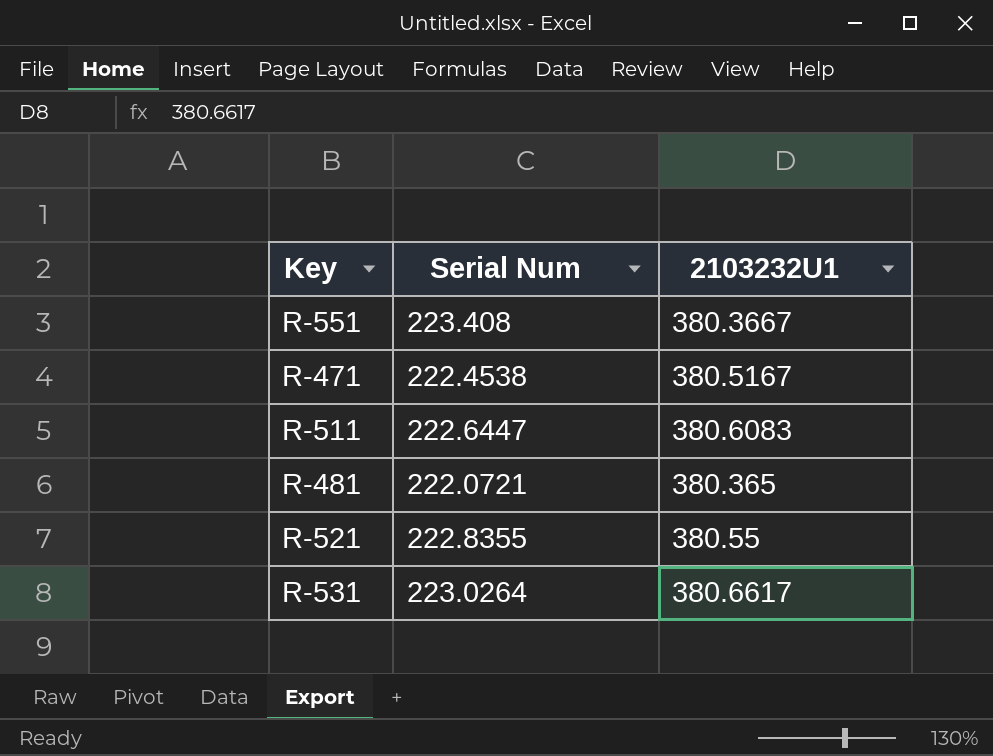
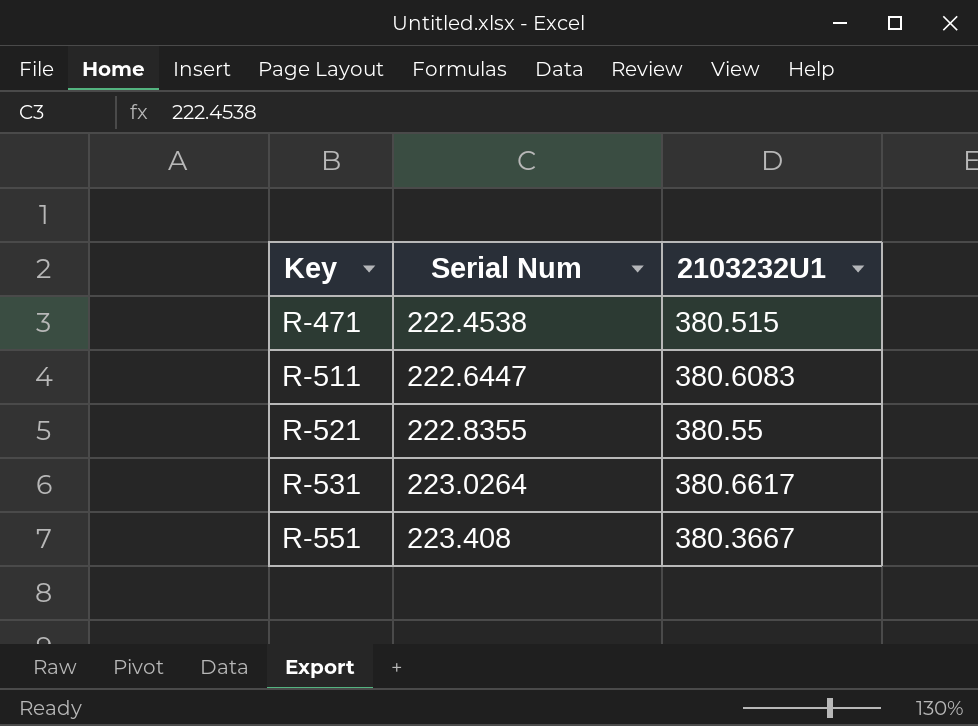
row order: none -> Key ascending
row R-481: 222.0721 | 380.365 -> none
R-471 | 2103232U1: 380.5167 -> 380.515

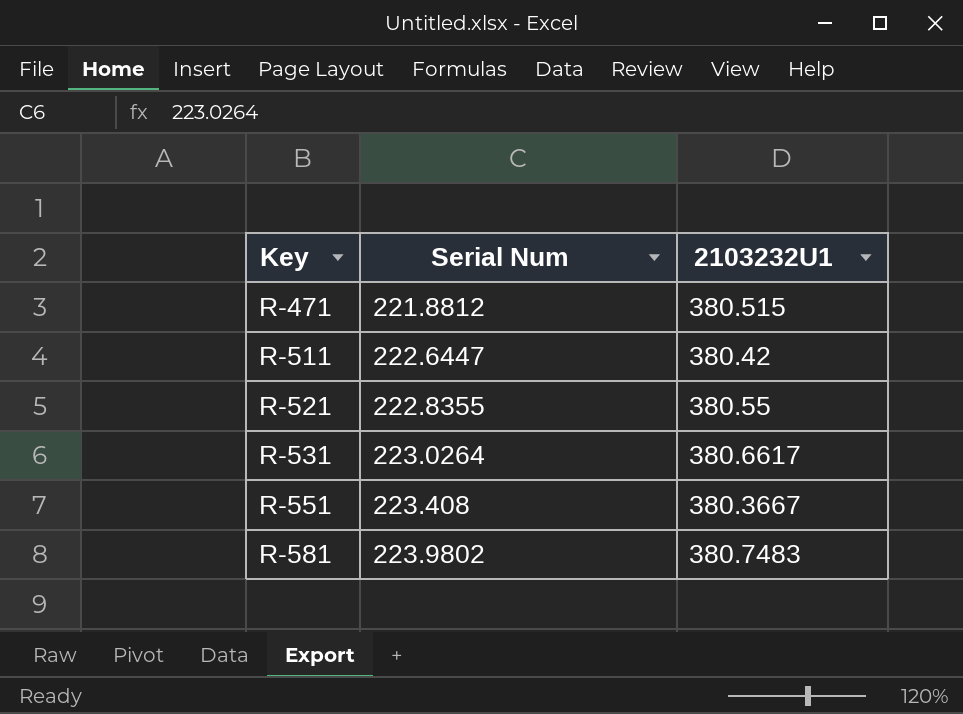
R-471 | Serial Num: 222.4538 -> 221.8812
R-511 | 2103232U1: 380.6083 -> 380.42
row R-581: none -> 223.9802 | 380.7483

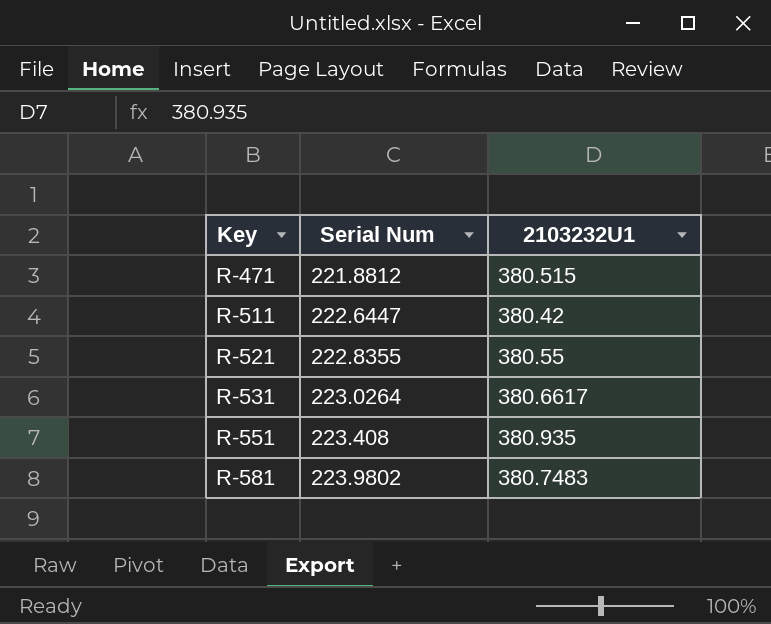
R-551 | 2103232U1: 380.3667 -> 380.935

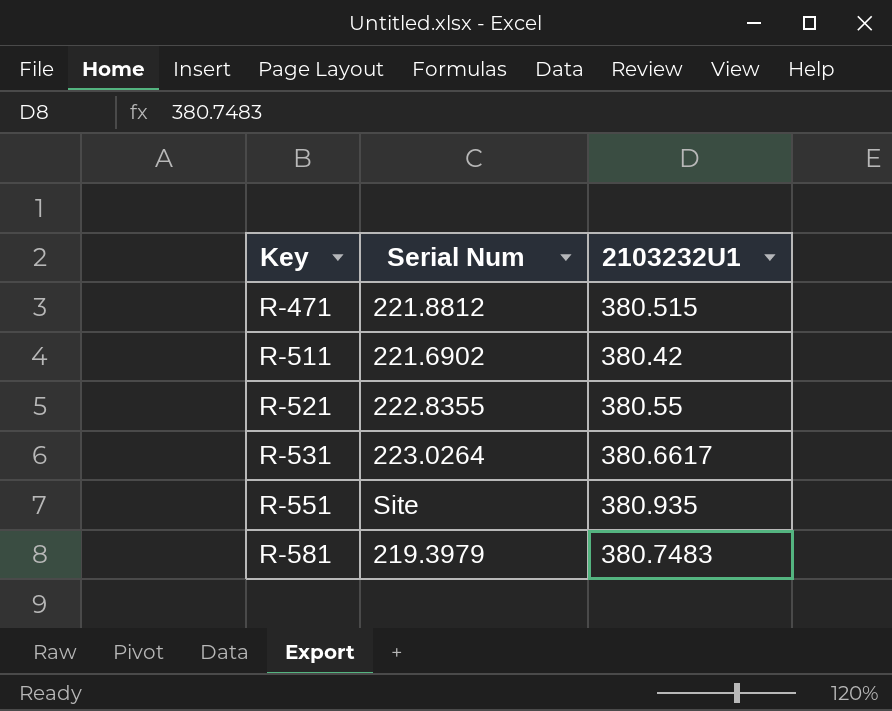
R-511 | Serial Num: 222.6447 -> 221.6902
R-551 | Serial Num: 223.408 -> Site
R-581 | Serial Num: 223.9802 -> 219.3979

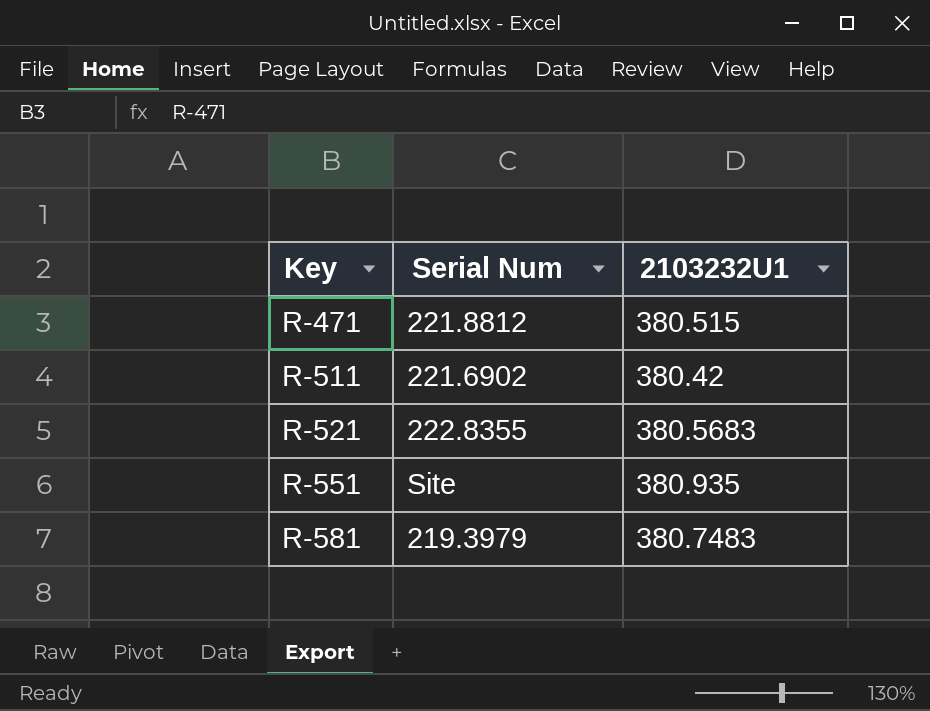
row R-531: 223.0264 | 380.6617 -> none
R-521 | 2103232U1: 380.55 -> 380.5683

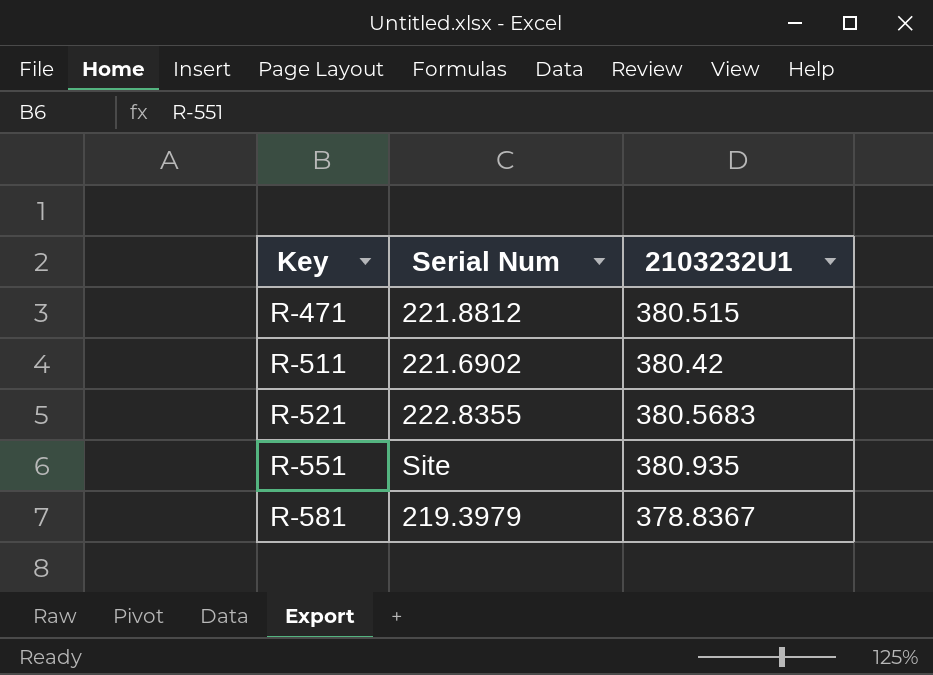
R-581 | 2103232U1: 380.7483 -> 378.8367

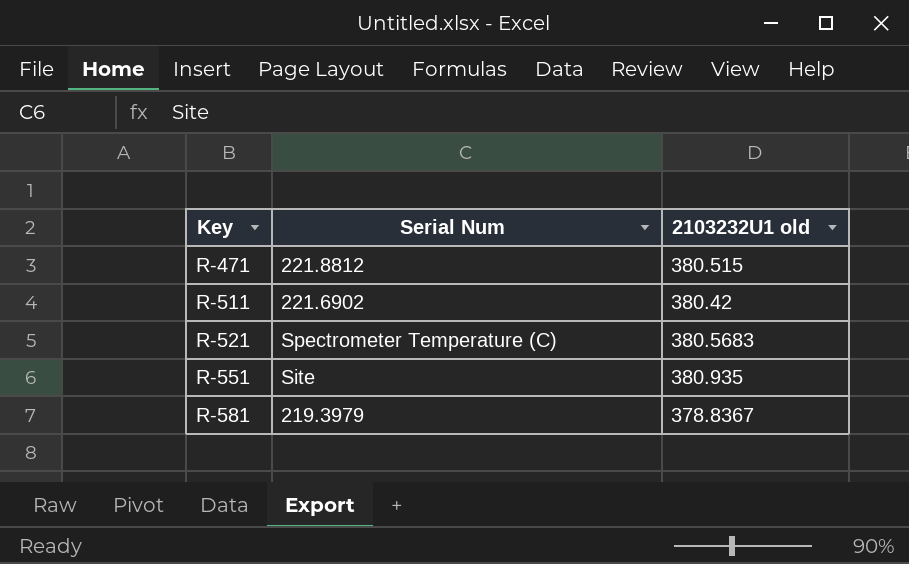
column name: 2103232U1 -> 2103232U1 old
R-521 | Serial Num: 222.8355 -> Spectrometer Temperature (C)

